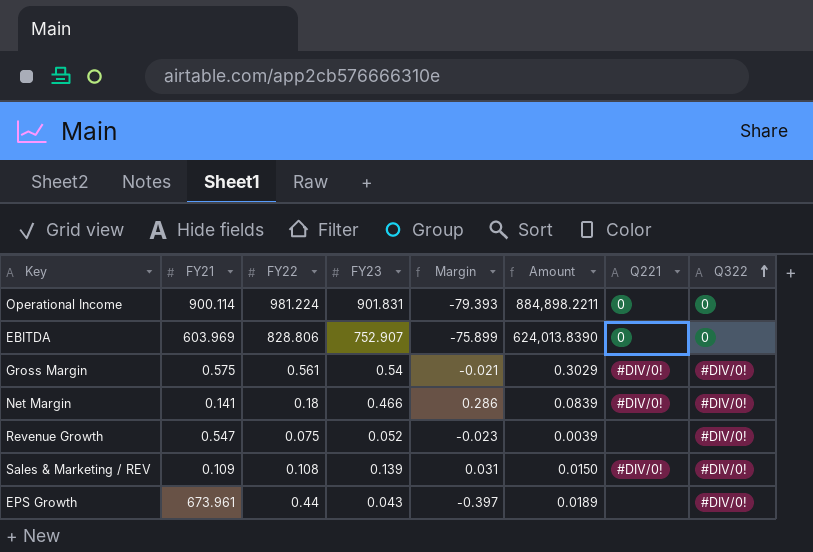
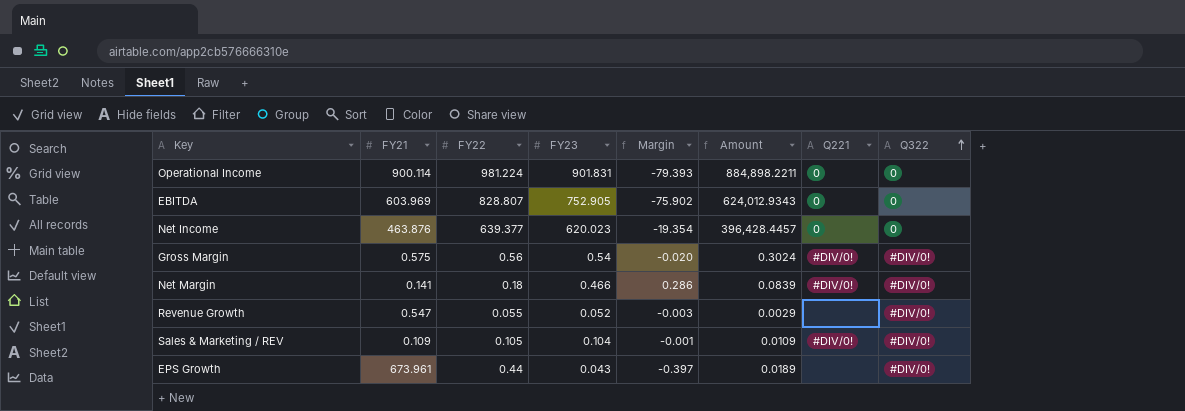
EBITDA | FY22: 828.806 -> 828.807
EBITDA | FY23: 752.907 -> 752.905
EBITDA | Margin: -75.899 -> -75.902
EBITDA | Amount: 624,013.8390 -> 624,012.9343
row Net Income: none -> 463.876 | 639.377 | 620.023 | -19.354 | 396,428.4457 | 0 | 0
Gross Margin | FY22: 0.561 -> 0.56
Gross Margin | Margin: -0.021 -> -0.020
Gross Margin | Amount: 0.3029 -> 0.3024
Revenue Growth | FY22: 0.075 -> 0.055
Revenue Growth | Margin: -0.023 -> -0.003
Revenue Growth | Amount: 0.0039 -> 0.0029
Sales & Marketing / REV | FY22: 0.108 -> 0.105
Sales & Marketing / REV | FY23: 0.139 -> 0.104
Sales & Marketing / REV | Margin: 0.031 -> -0.001
Sales & Marketing / REV | Amount: 0.0150 -> 0.0109

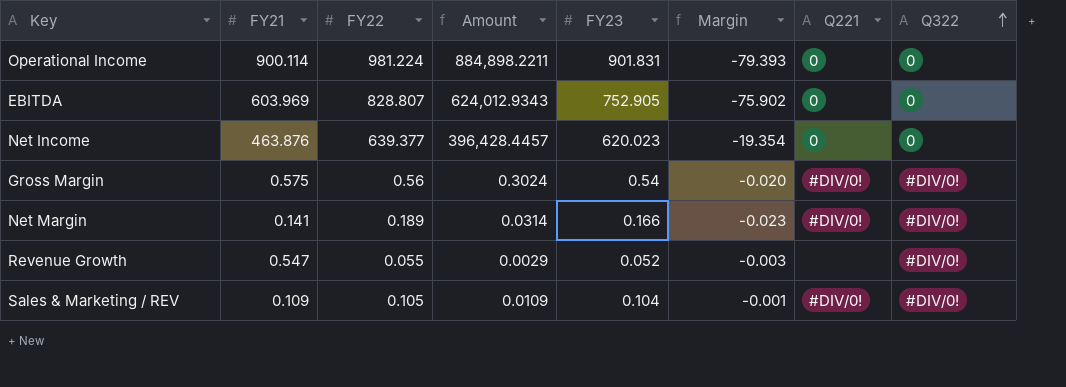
column Amount | position: 6 -> 4
row EPS Growth: 673.961 | 0.44 | 0.043 | -0.397 | 0.0189 | none | #DIV/0! -> none
Net Margin | FY22: 0.18 -> 0.189
Net Margin | Amount: 0.0839 -> 0.0314
Net Margin | FY23: 0.466 -> 0.166
Net Margin | Margin: 0.286 -> -0.023

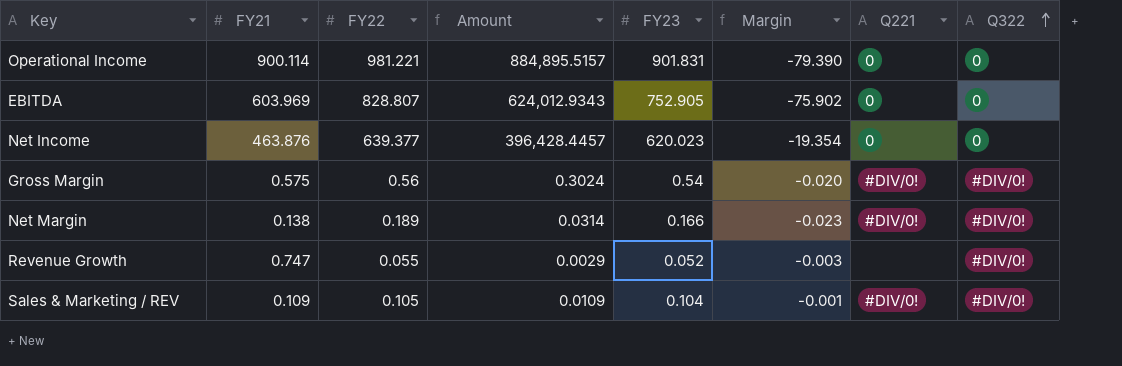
Operational Income | FY22: 981.224 -> 981.221
Operational Income | Amount: 884,898.2211 -> 884,895.5157
Operational Income | Margin: -79.393 -> -79.390
Net Margin | FY21: 0.141 -> 0.138
Revenue Growth | FY21: 0.547 -> 0.747

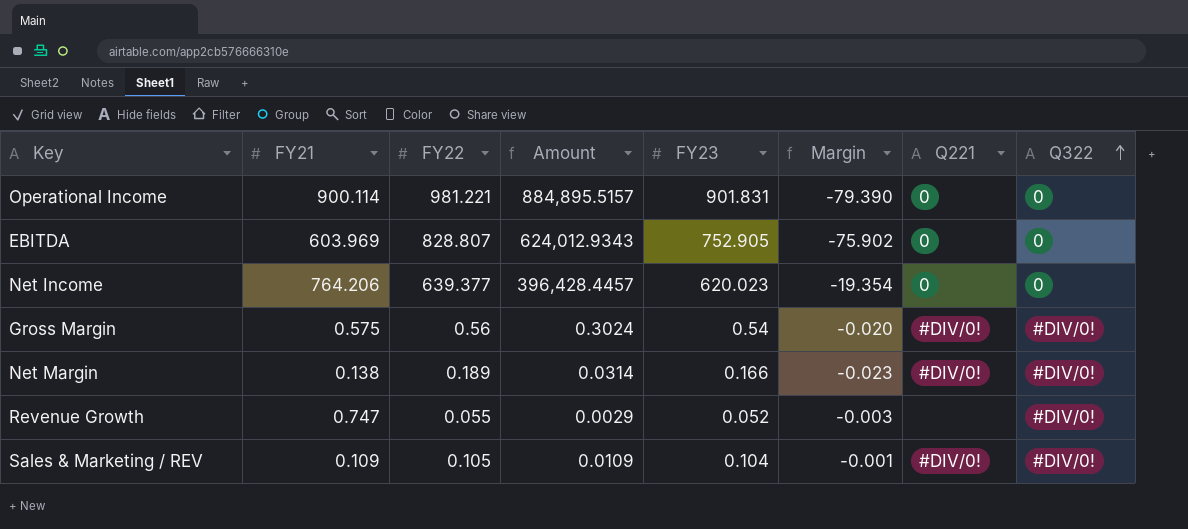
Net Income | FY21: 463.876 -> 764.206

